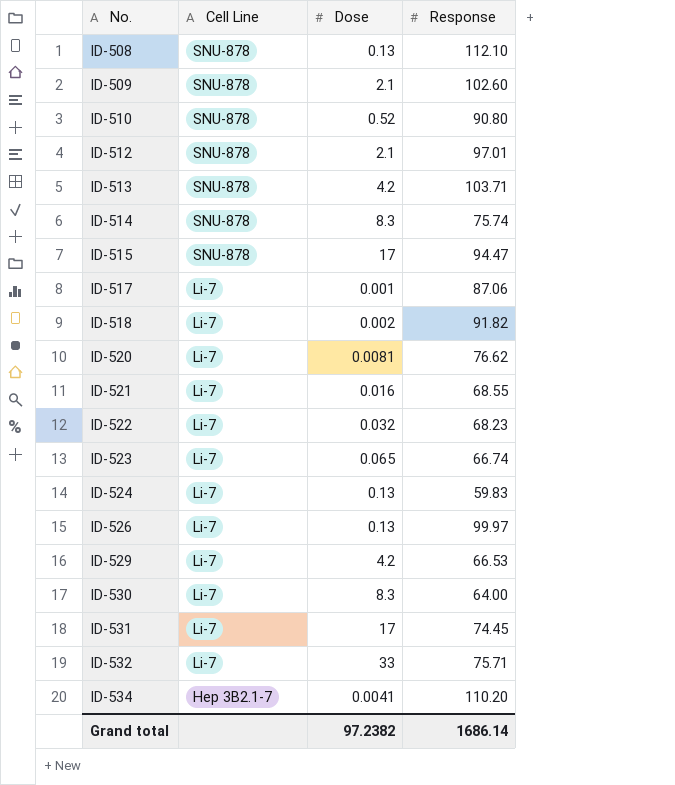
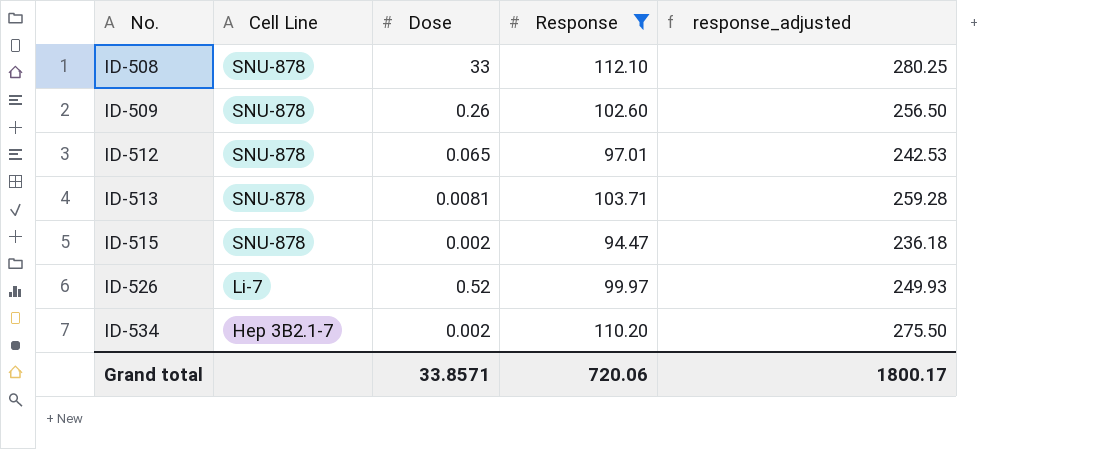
filter: none -> Response >= 94.47
column response_adjusted | formula: none -> [Response] * 2.5
ID-508 | Dose: 0.13 -> 33
ID-509 | Dose: 2.1 -> 0.26
ID-512 | Dose: 2.1 -> 0.065
ID-513 | Dose: 4.2 -> 0.0081
ID-515 | Dose: 17 -> 0.002
ID-526 | Dose: 0.13 -> 0.52
ID-534 | Dose: 0.0041 -> 0.002
Grand total | Dose: 97.2382 -> 33.8571
Grand total | Response: 1686.14 -> 720.06

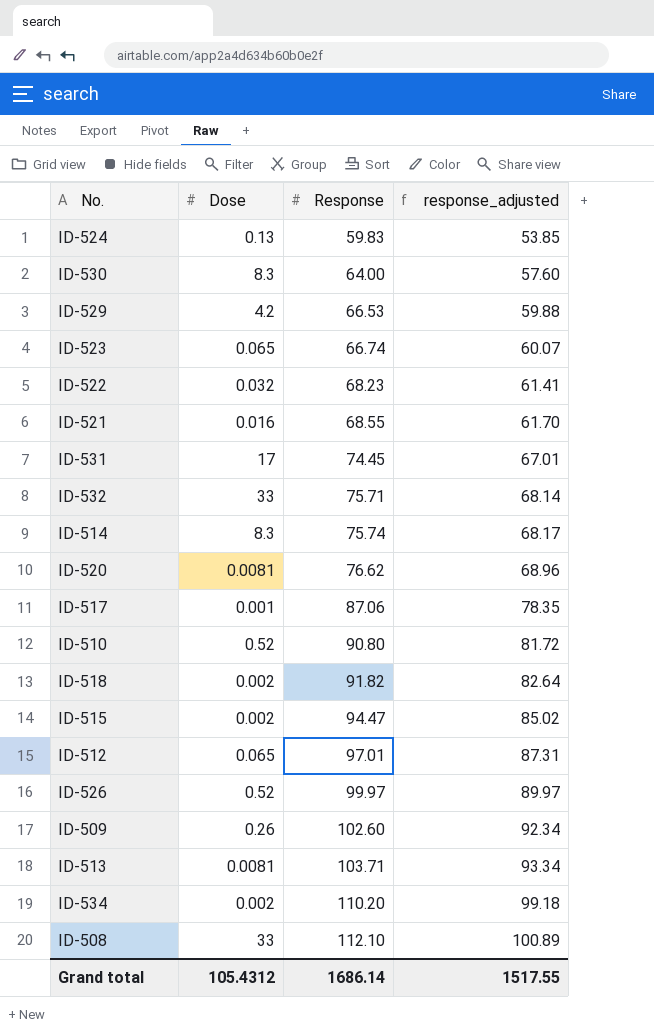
filter: Response >= 94.47 -> none
row order: No. ascending -> Response ascending
column Cell Line | position: 2 -> none
column response_adjusted | formula: [Response] * 2.5 -> [Response] * 0.9
Grand total | Dose: 33.8571 -> 105.4312
Grand total | Response: 720.06 -> 1686.14
Grand total | response_adjusted: 1800.17 -> 1517.55

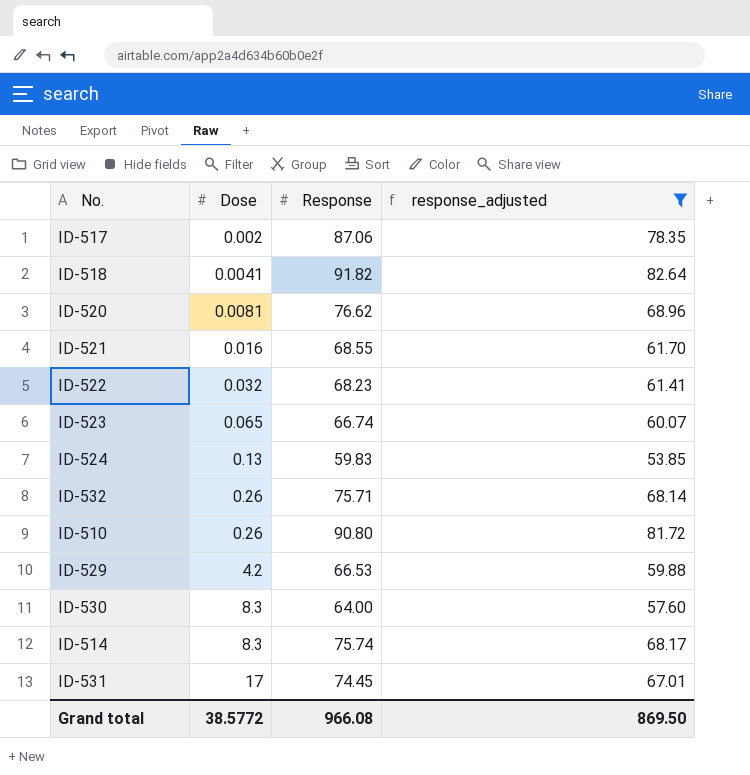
filter: none -> response_adjusted <= 82.64
row order: Response ascending -> Dose ascending
ID-517 | Dose: 0.001 -> 0.002
ID-518 | Dose: 0.002 -> 0.0041
ID-532 | Dose: 33 -> 0.26
ID-510 | Dose: 0.52 -> 0.26
Grand total | Dose: 105.4312 -> 38.5772
Grand total | Response: 1686.14 -> 966.08
Grand total | response_adjusted: 1517.55 -> 869.50

